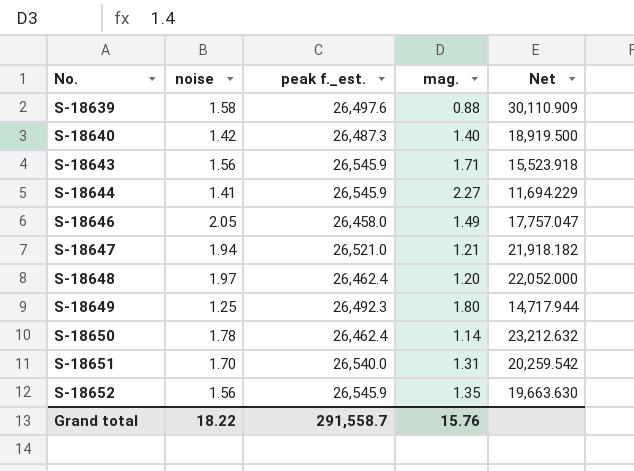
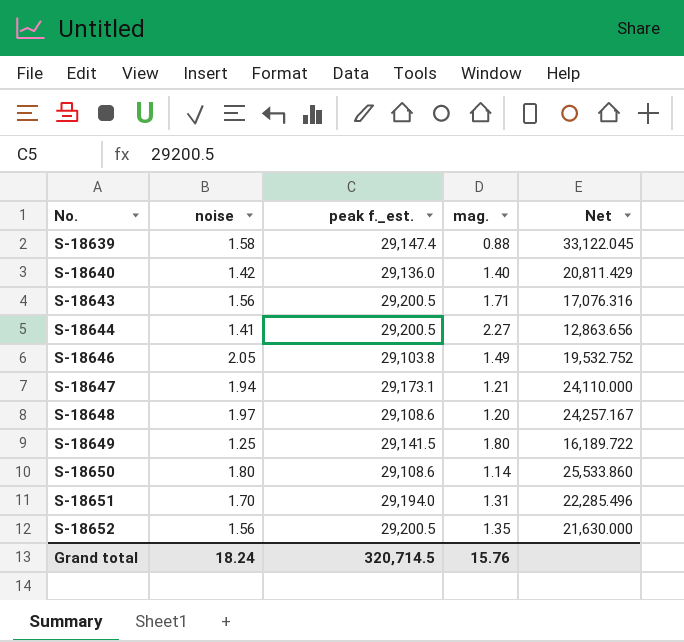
S-18639 | peak f._est.: 26,497.6 -> 29,147.4
S-18639 | Net: 30,110.909 -> 33,122.045
S-18640 | peak f._est.: 26,487.3 -> 29,136.0
S-18640 | Net: 18,919.500 -> 20,811.429
S-18643 | peak f._est.: 26,545.9 -> 29,200.5
S-18643 | Net: 15,523.918 -> 17,076.316
S-18644 | peak f._est.: 26,545.9 -> 29,200.5
S-18644 | Net: 11,694.229 -> 12,863.656
S-18646 | peak f._est.: 26,458.0 -> 29,103.8
S-18646 | Net: 17,757.047 -> 19,532.752
S-18647 | peak f._est.: 26,521.0 -> 29,173.1
S-18647 | Net: 21,918.182 -> 24,110.000
S-18648 | peak f._est.: 26,462.4 -> 29,108.6
S-18648 | Net: 22,052.000 -> 24,257.167
S-18649 | peak f._est.: 26,492.3 -> 29,141.5
S-18649 | Net: 14,717.944 -> 16,189.722
S-18650 | noise: 1.78 -> 1.80
S-18650 | peak f._est.: 26,462.4 -> 29,108.6
S-18650 | Net: 23,212.632 -> 25,533.860
S-18651 | peak f._est.: 26,540.0 -> 29,194.0
S-18651 | Net: 20,259.542 -> 22,285.496
S-18652 | peak f._est.: 26,545.9 -> 29,200.5
S-18652 | Net: 19,663.630 -> 21,630.000
Grand total | noise: 18.22 -> 18.24
Grand total | peak f._est.: 291,558.7 -> 320,714.5

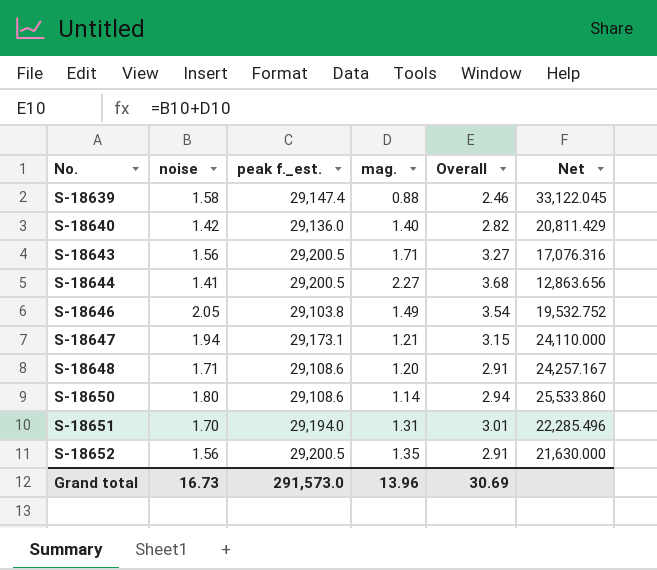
column Overall | formula: none -> [noise] + [mag.]
row S-18649: 1.25 | 29,141.5 | 1.80 | 16,189.722 -> none
S-18648 | noise: 1.97 -> 1.71
Grand total | noise: 18.24 -> 16.73
Grand total | peak f._est.: 320,714.5 -> 291,573.0
Grand total | mag.: 15.76 -> 13.96

